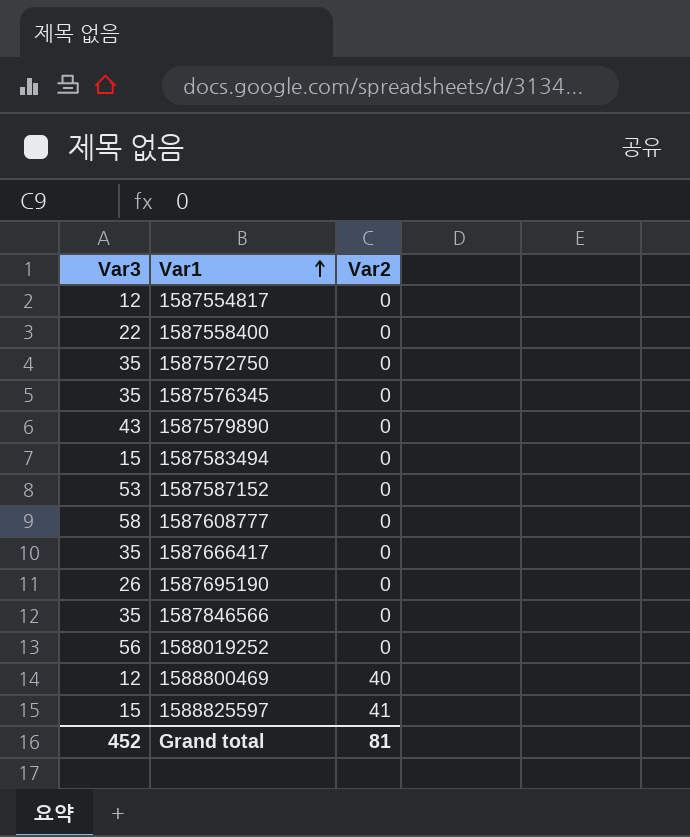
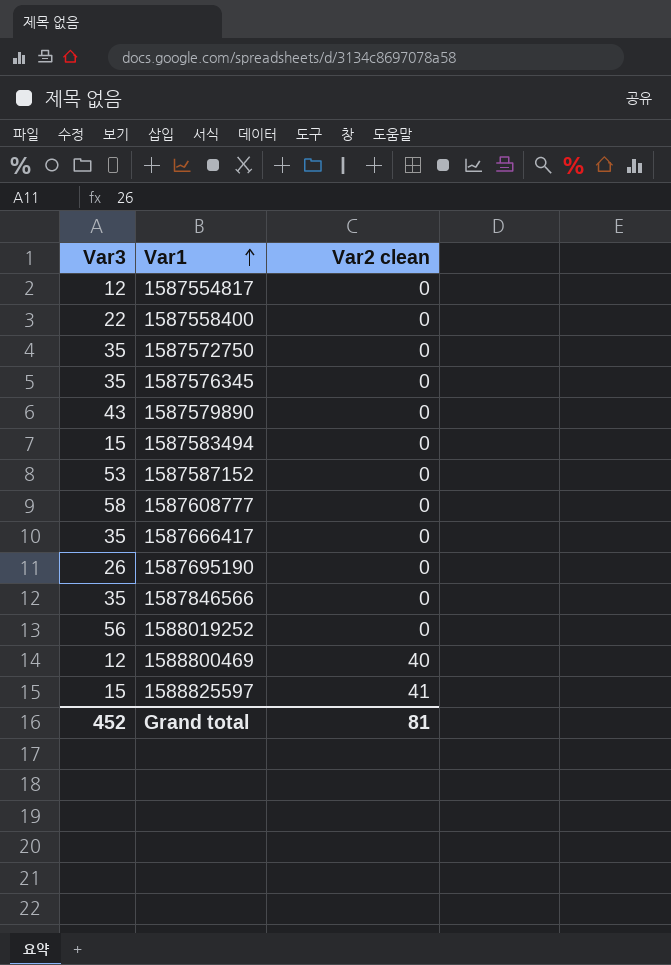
column name: Var2 -> Var2 clean

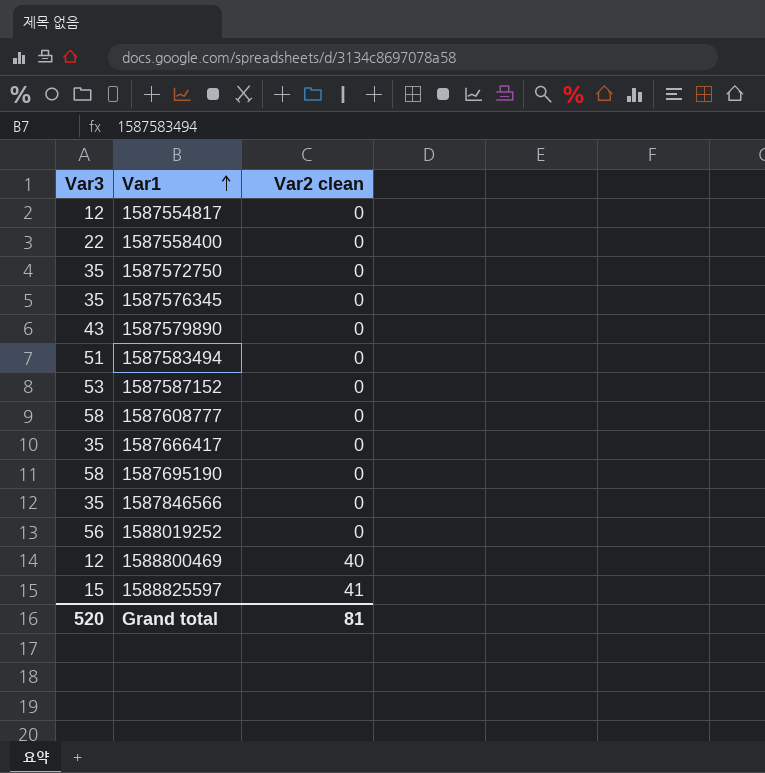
1587583494 | Var3: 15 -> 51
1587695190 | Var3: 26 -> 58
Grand total | Var3: 452 -> 520

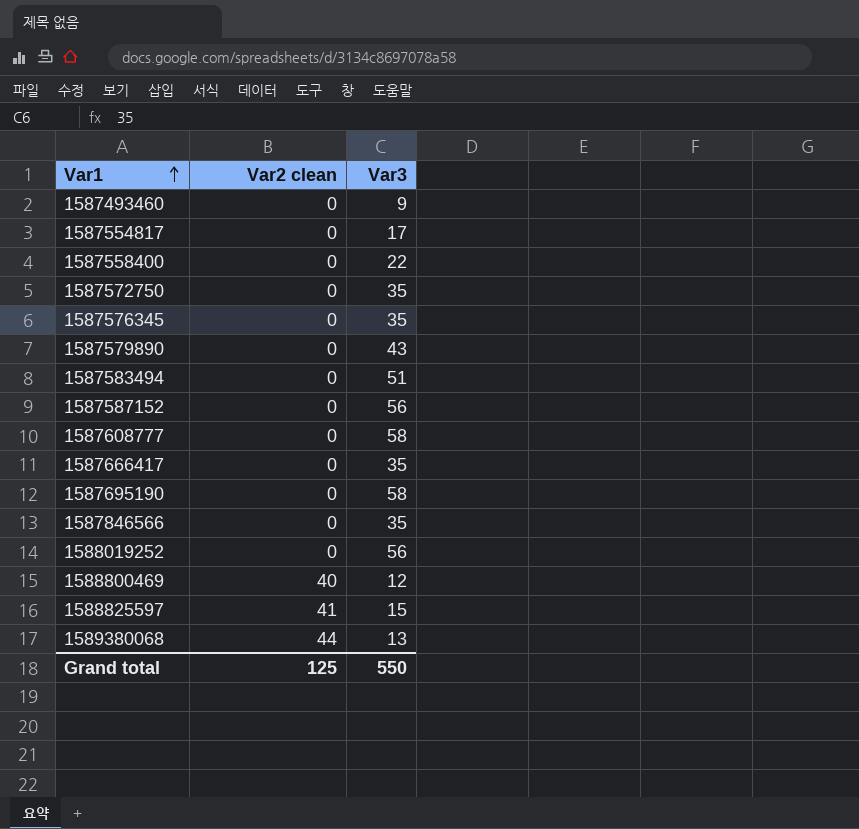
column Var3 | position: 1 -> 3
row 1587493460: none -> 0 | 9
1587554817 | Var3: 12 -> 17
1587587152 | Var3: 53 -> 56
row 1589380068: none -> 44 | 13
Grand total | Var2 clean: 81 -> 125
Grand total | Var3: 520 -> 550

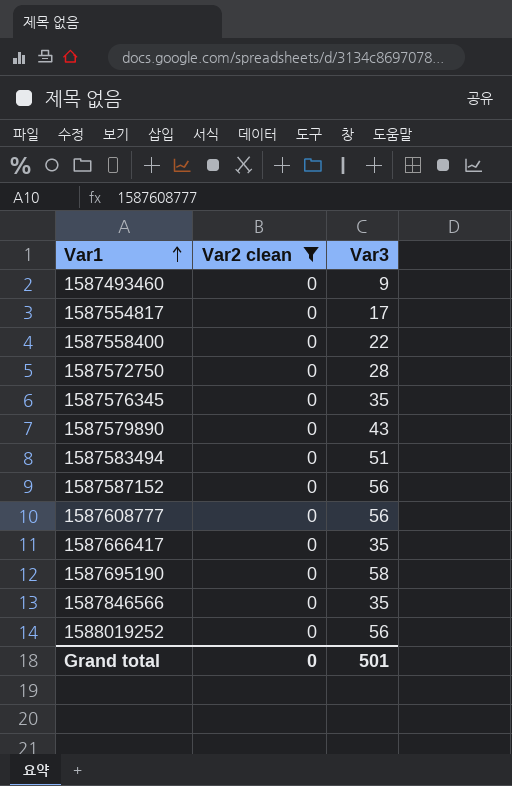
filter: none -> Var2 clean = 0
1587572750 | Var3: 35 -> 28
1587608777 | Var3: 58 -> 56
Grand total | Var2 clean: 125 -> 0
Grand total | Var3: 550 -> 501

